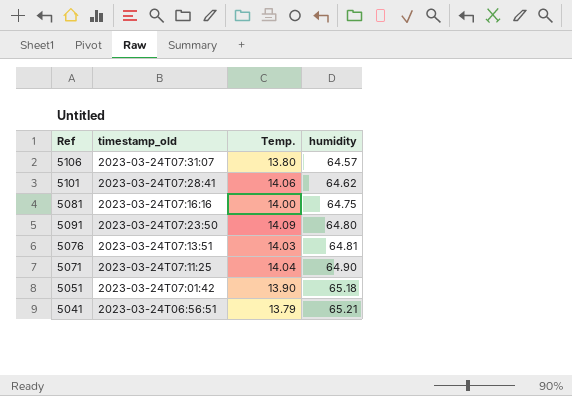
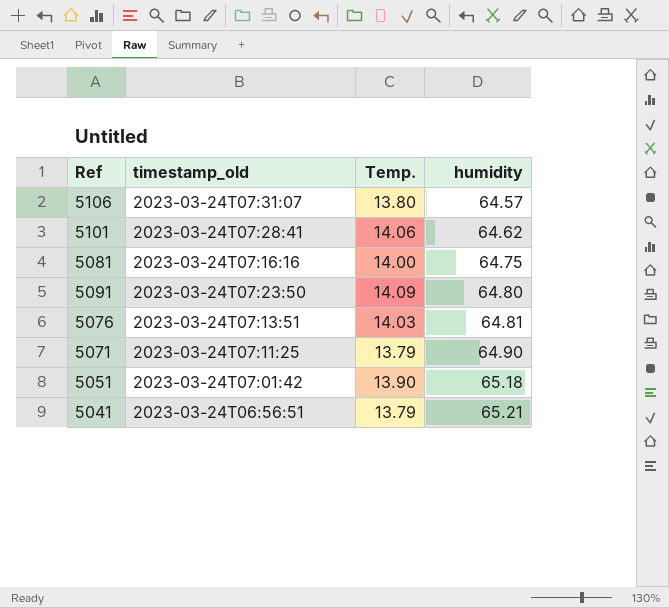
5071 | Temp.: 14.04 -> 13.79

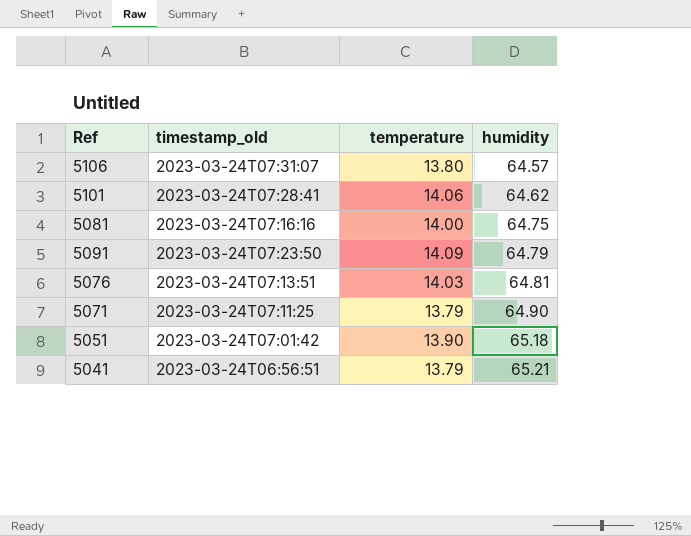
column name: Temp. -> temperature
5091 | humidity: 64.80 -> 64.79

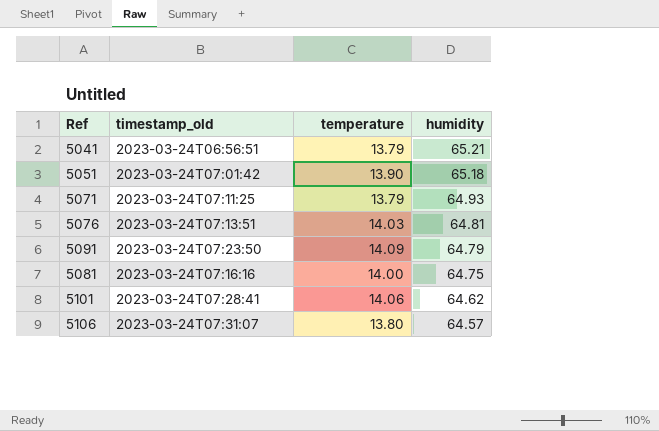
row order: humidity ascending -> humidity descending
5071 | humidity: 64.90 -> 64.93

